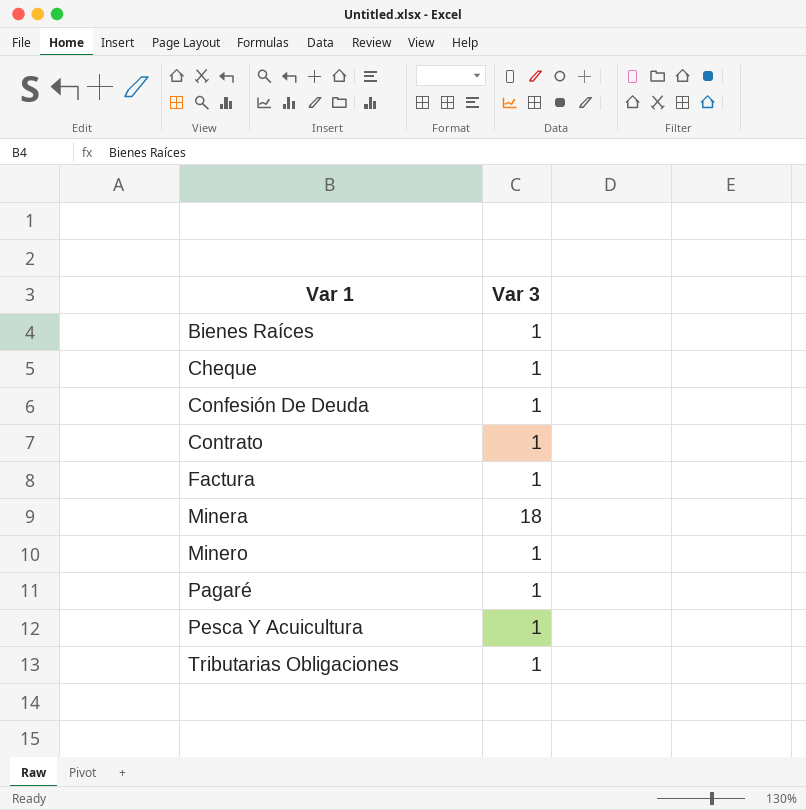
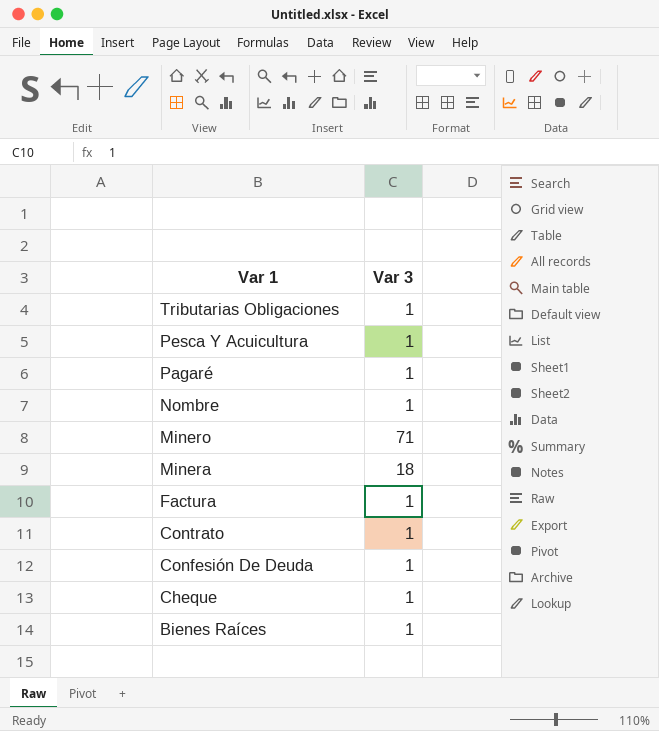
row order: Var 1 ascending -> Var 1 descending
row Nombre: none -> 1
Minero | Var 3: 1 -> 71

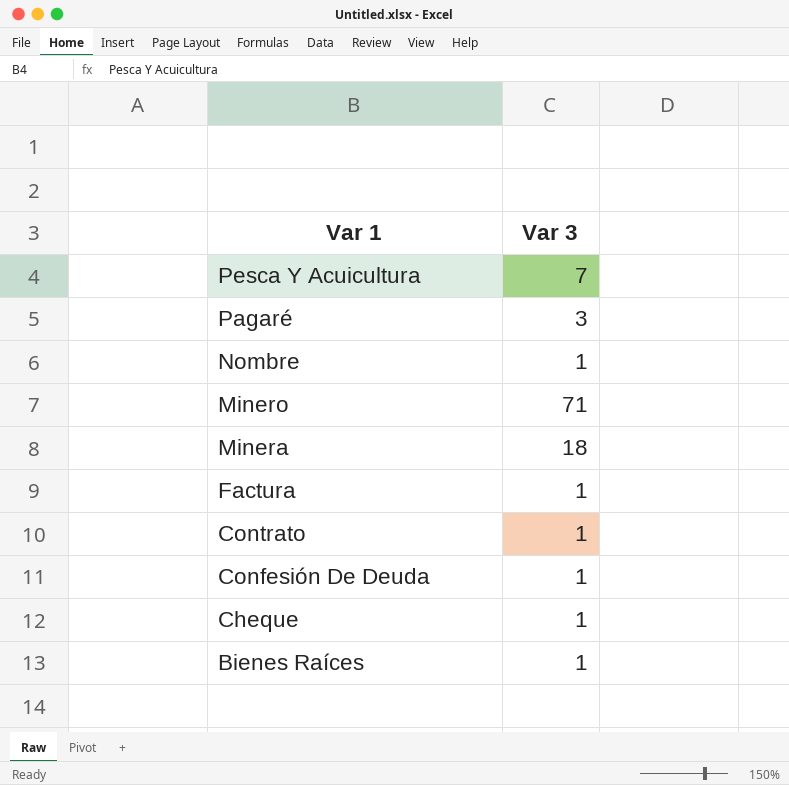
row Tributarias Obligaciones: 1 -> none
Pesca Y Acuicultura | Var 3: 1 -> 7
Pagaré | Var 3: 1 -> 3

